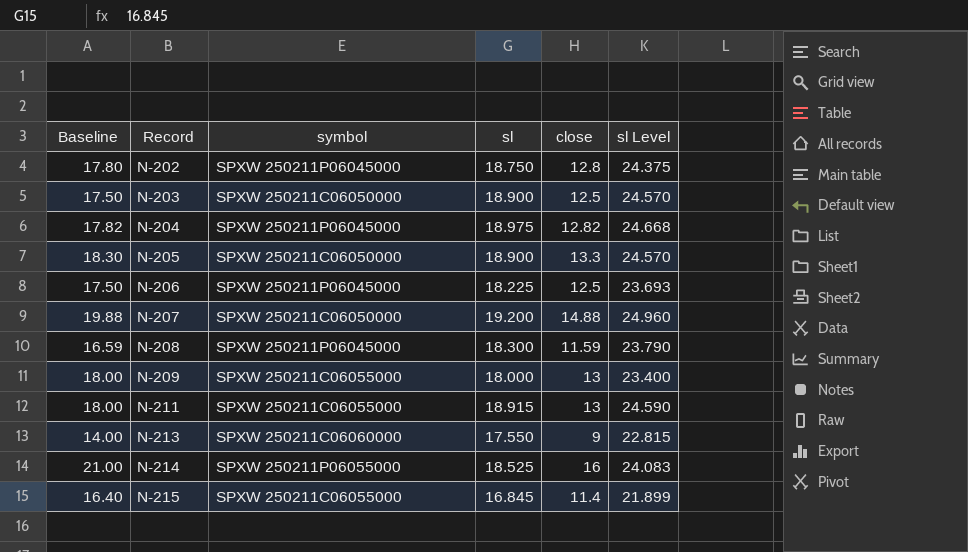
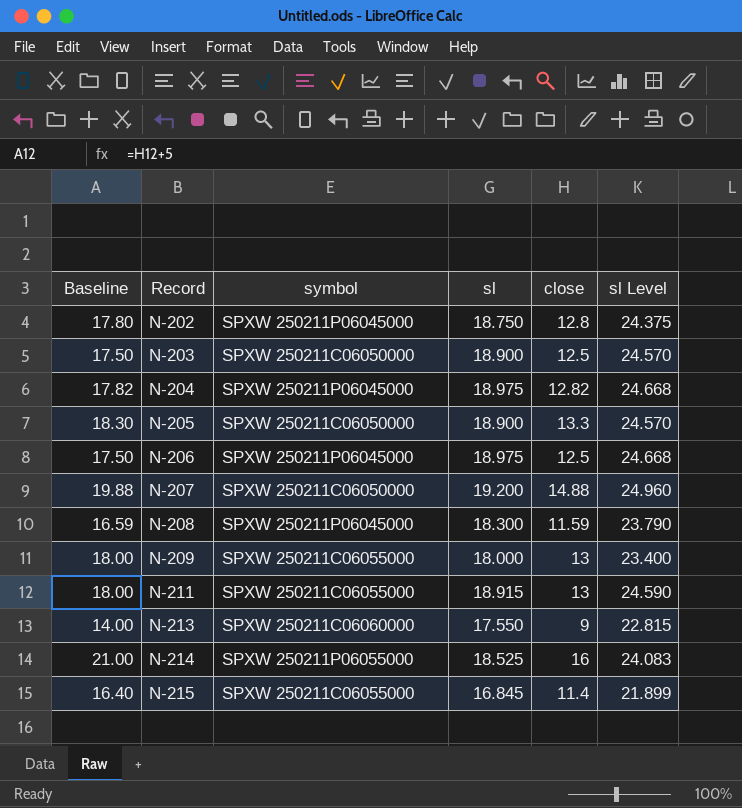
N-206 | sl: 18.225 -> 18.975
N-206 | sl Level: 23.693 -> 24.668

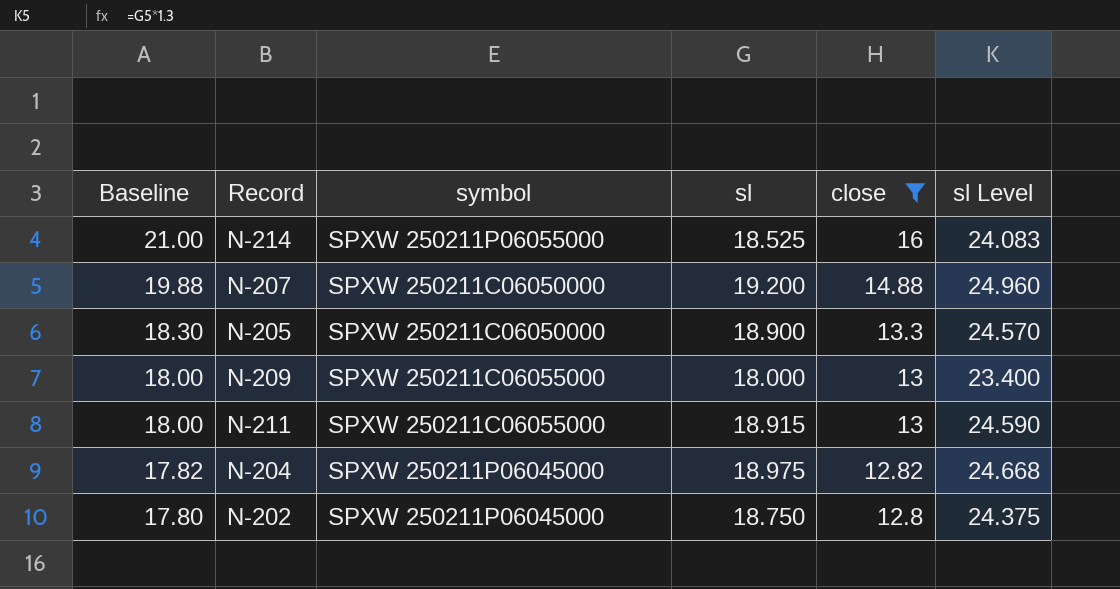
filter: none -> close >= 12.8
row order: Record ascending -> Baseline descending

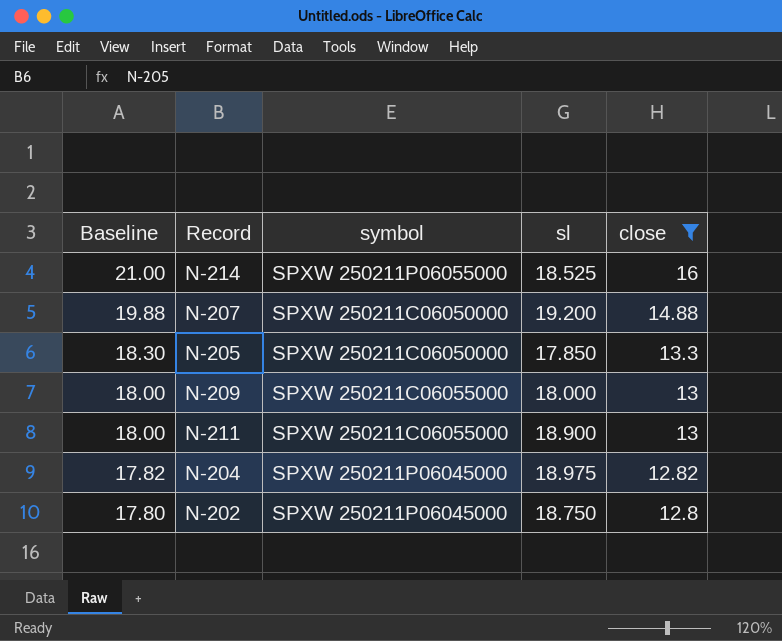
column sl Level | formula: [sl] * 1.3 -> none
N-205 | sl: 18.900 -> 17.850
N-211 | sl: 18.915 -> 18.900

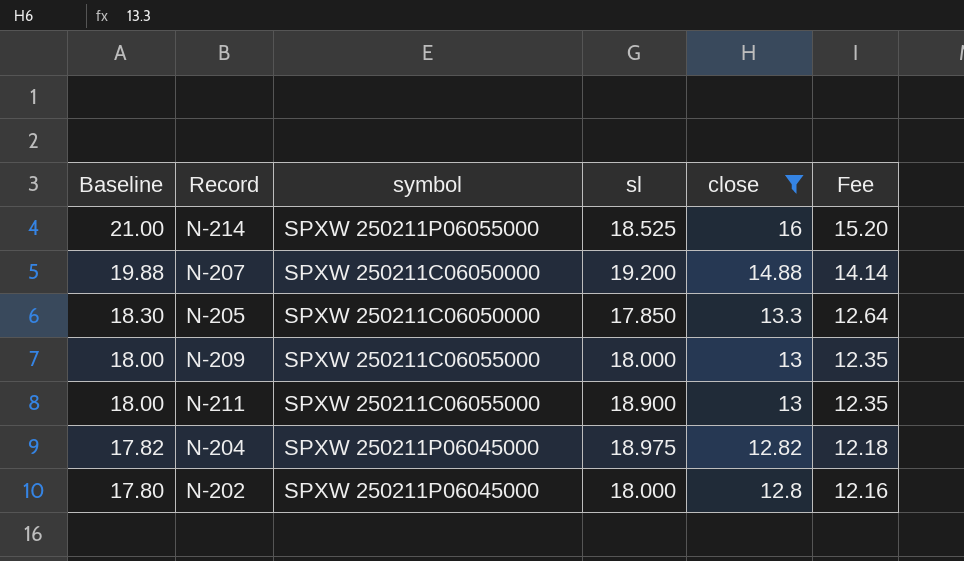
column Fee | formula: none -> [close] * 0.95
N-202 | sl: 18.750 -> 18.000

